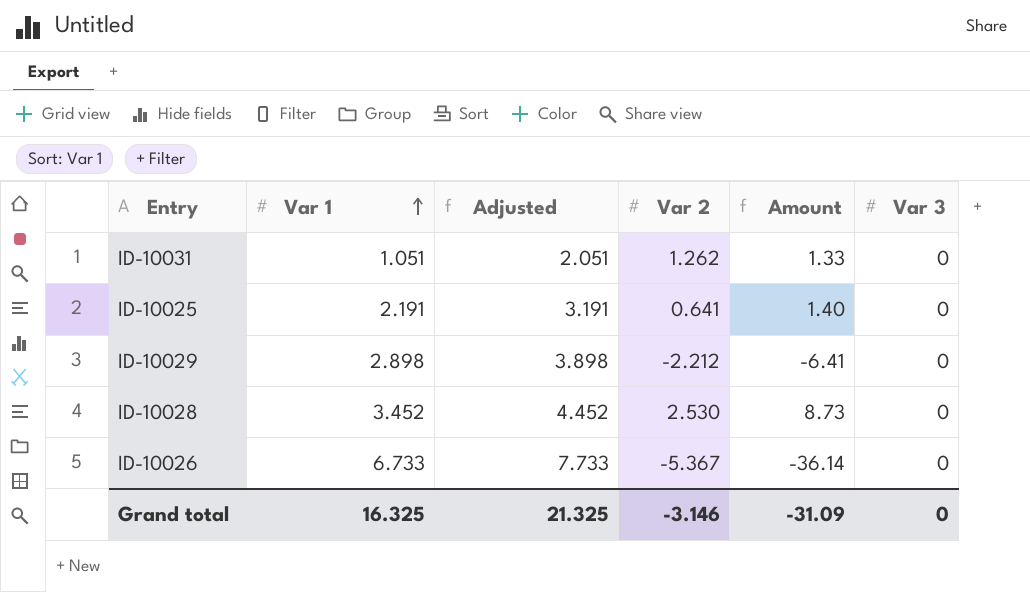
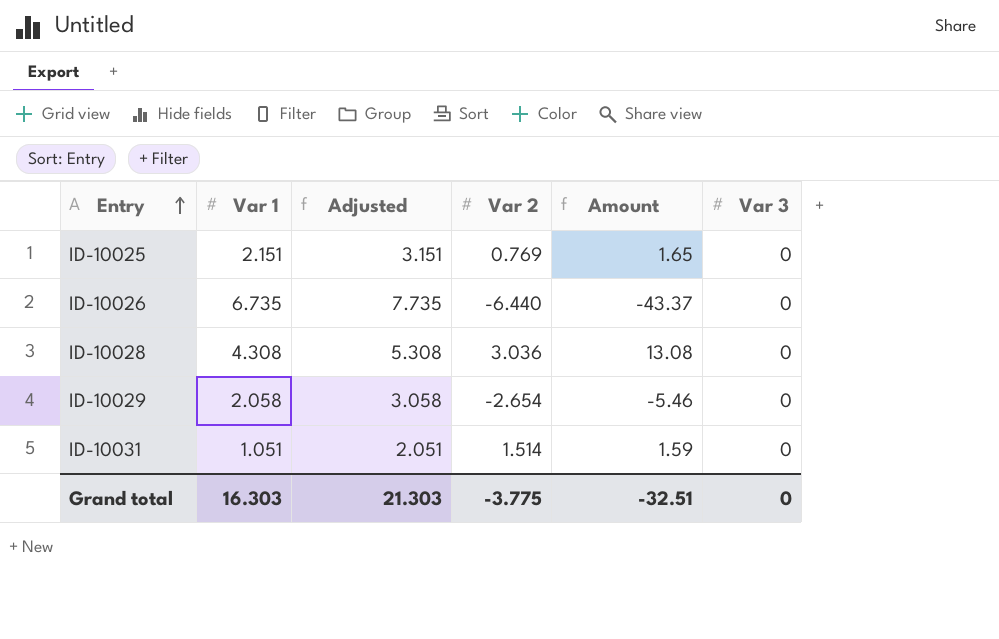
row order: Var 1 ascending -> Entry ascending
ID-10025 | Var 1: 2.191 -> 2.151
ID-10025 | Adjusted: 3.191 -> 3.151
ID-10025 | Var 2: 0.641 -> 0.769
ID-10025 | Amount: 1.40 -> 1.65
ID-10026 | Var 1: 6.733 -> 6.735
ID-10026 | Adjusted: 7.733 -> 7.735
ID-10026 | Var 2: -5.367 -> -6.440
ID-10026 | Amount: -36.14 -> -43.37
ID-10028 | Var 1: 3.452 -> 4.308
ID-10028 | Adjusted: 4.452 -> 5.308
ID-10028 | Var 2: 2.530 -> 3.036
ID-10028 | Amount: 8.73 -> 13.08
ID-10029 | Var 1: 2.898 -> 2.058
ID-10029 | Adjusted: 3.898 -> 3.058
ID-10029 | Var 2: -2.212 -> -2.654
ID-10029 | Amount: -6.41 -> -5.46
ID-10031 | Var 2: 1.262 -> 1.514
ID-10031 | Amount: 1.33 -> 1.59
Grand total | Var 1: 16.325 -> 16.303
Grand total | Adjusted: 21.325 -> 21.303
Grand total | Var 2: -3.146 -> -3.775
Grand total | Amount: -31.09 -> -32.51

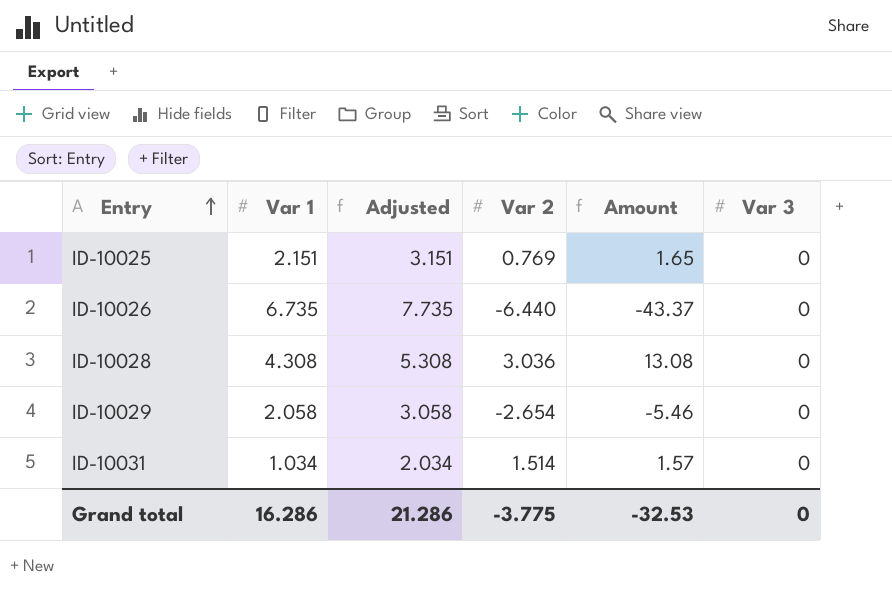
ID-10031 | Var 1: 1.051 -> 1.034
ID-10031 | Adjusted: 2.051 -> 2.034
ID-10031 | Amount: 1.59 -> 1.57
Grand total | Var 1: 16.303 -> 16.286
Grand total | Adjusted: 21.303 -> 21.286
Grand total | Amount: -32.51 -> -32.53

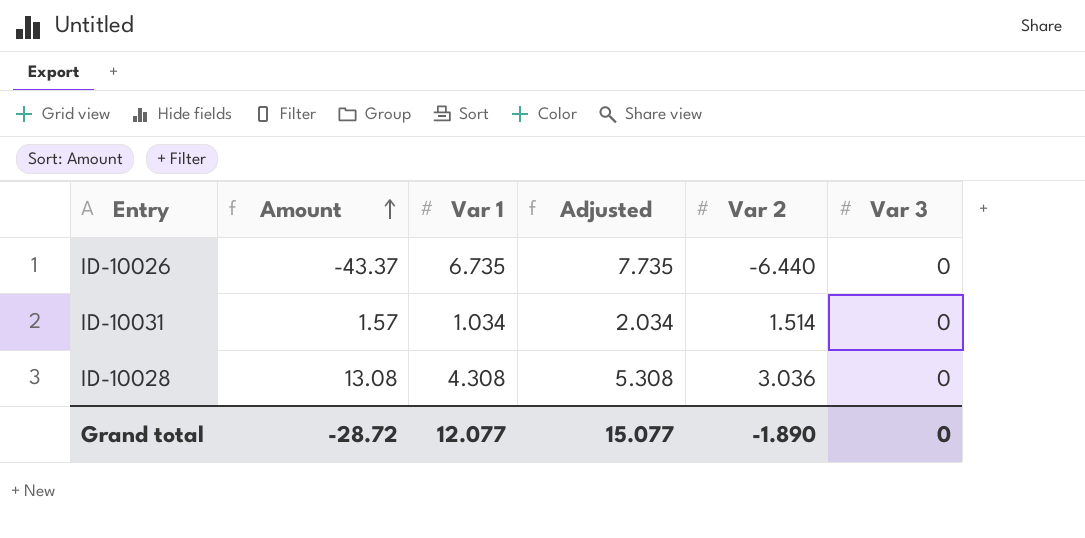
row order: Entry ascending -> Amount ascending
column Amount | position: 5 -> 2
row ID-10025: 2.151 | 3.151 | 0.769 | 1.65 | 0 -> none
row ID-10029: 2.058 | 3.058 | -2.654 | -5.46 | 0 -> none
Grand total | Amount: -32.53 -> -28.72
Grand total | Var 1: 16.286 -> 12.077
Grand total | Adjusted: 21.286 -> 15.077
Grand total | Var 2: -3.775 -> -1.890

